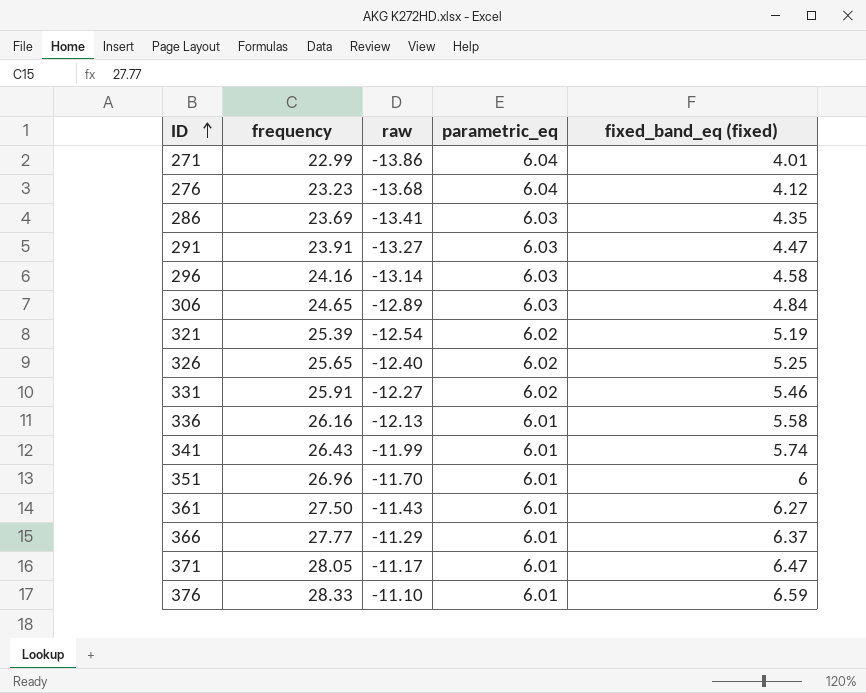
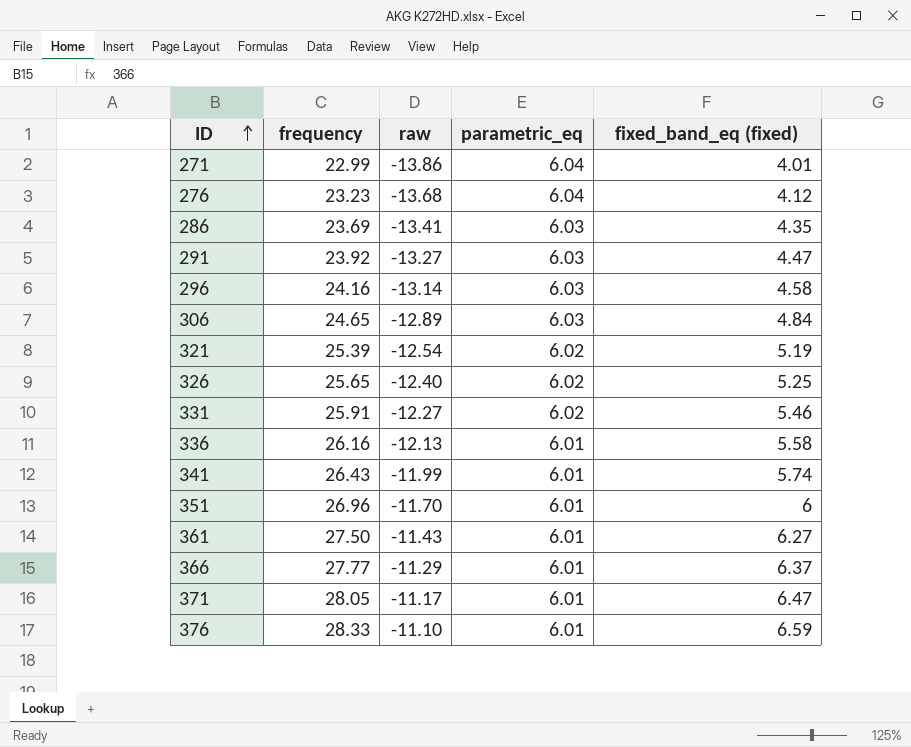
291 | frequency: 23.91 -> 23.92

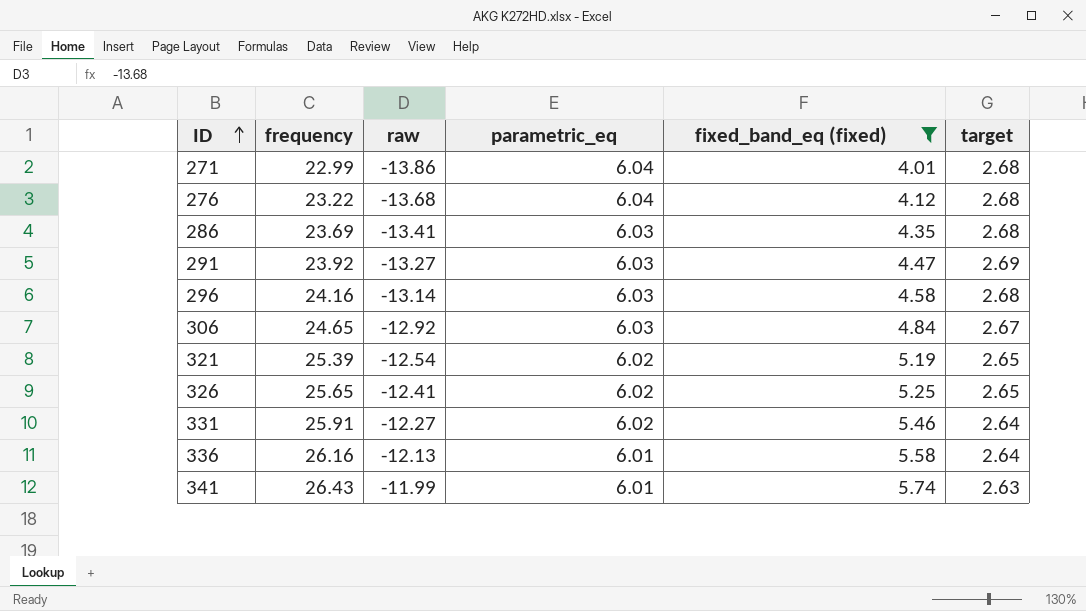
filter: none -> fixed_band_eq (fixed) <= 5.74
column target | position: none -> 6
276 | frequency: 23.23 -> 23.22
306 | raw: -12.89 -> -12.92
326 | raw: -12.40 -> -12.41

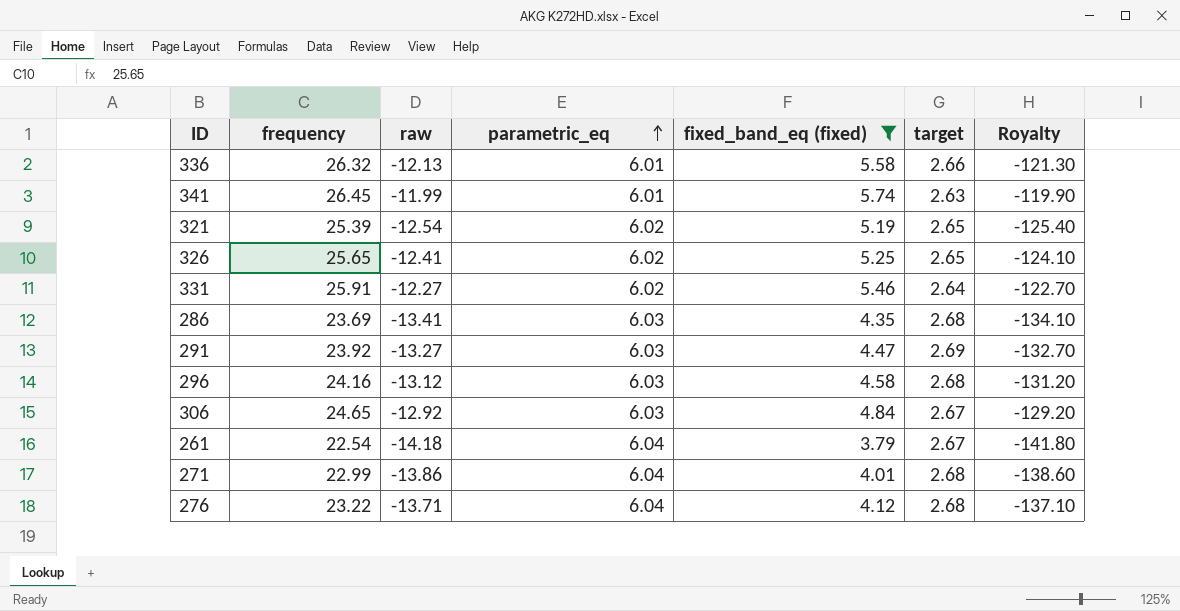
row order: ID ascending -> parametric_eq ascending
column Royalty | formula: none -> [raw] * 10
336 | frequency: 26.16 -> 26.32
336 | target: 2.64 -> 2.66
341 | frequency: 26.43 -> 26.45
296 | raw: -13.14 -> -13.12
row 261: none -> 22.54 | -14.18 | 6.04 | 3.79 | 2.67 | -141.80
276 | raw: -13.68 -> -13.71

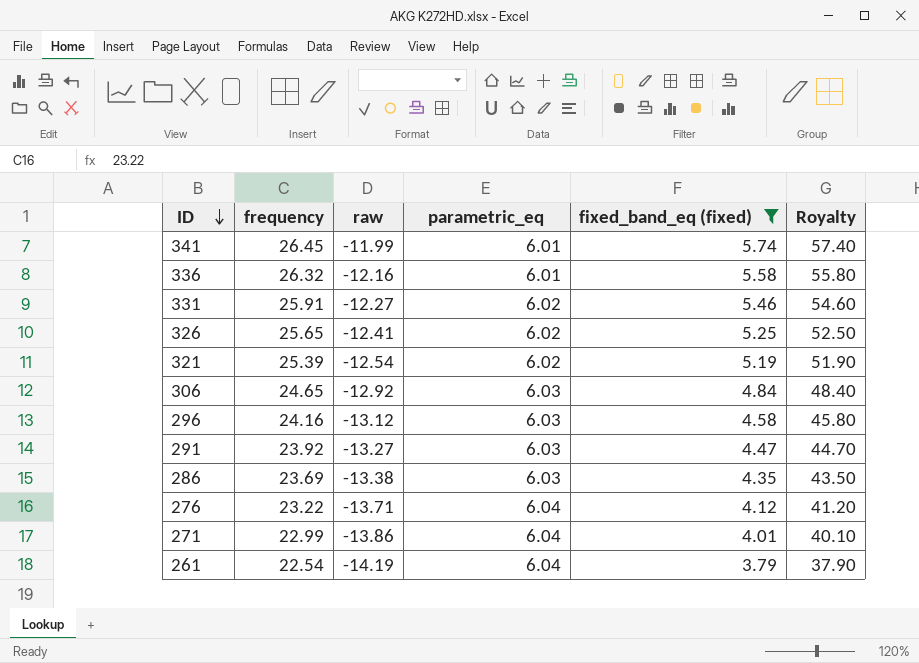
row order: parametric_eq ascending -> ID descending
column target | position: 6 -> none
column Royalty | formula: [raw] * 10 -> [fixed_band_eq (fixed)] * 10
336 | raw: -12.13 -> -12.16
286 | raw: -13.41 -> -13.38
261 | raw: -14.18 -> -14.19

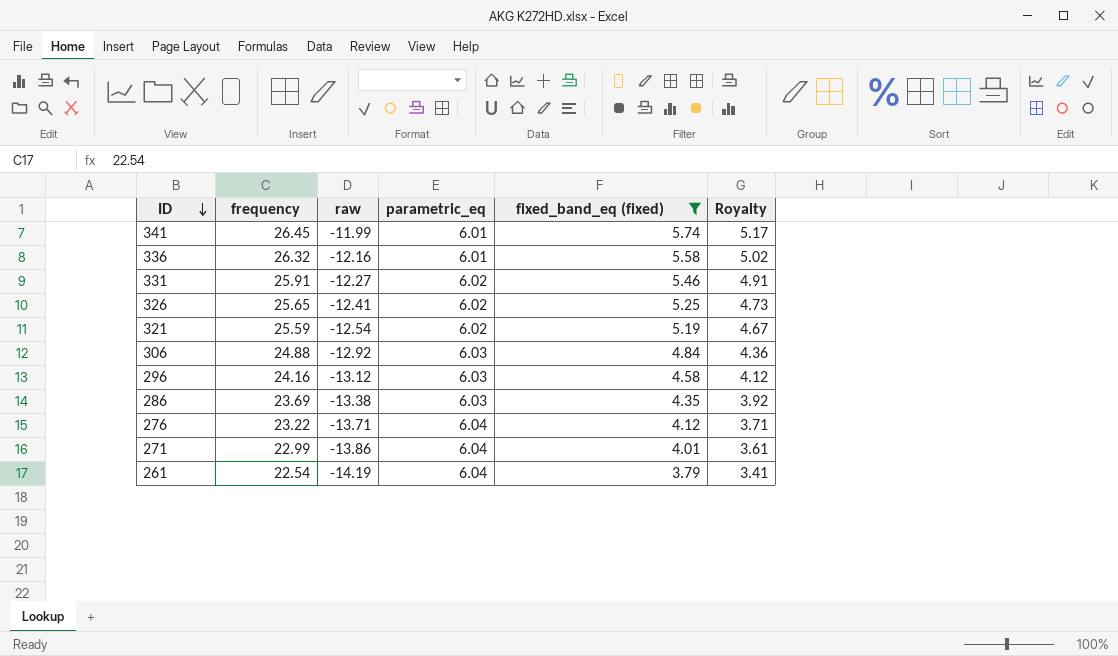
column Royalty | formula: [fixed_band_eq (fixed)] * 10 -> [fixed_band_eq (fixed)] * 0.9
row 291: 23.92 | -13.27 | 6.03 | 4.47 | 44.70 -> none
321 | frequency: 25.39 -> 25.59
306 | frequency: 24.65 -> 24.88

